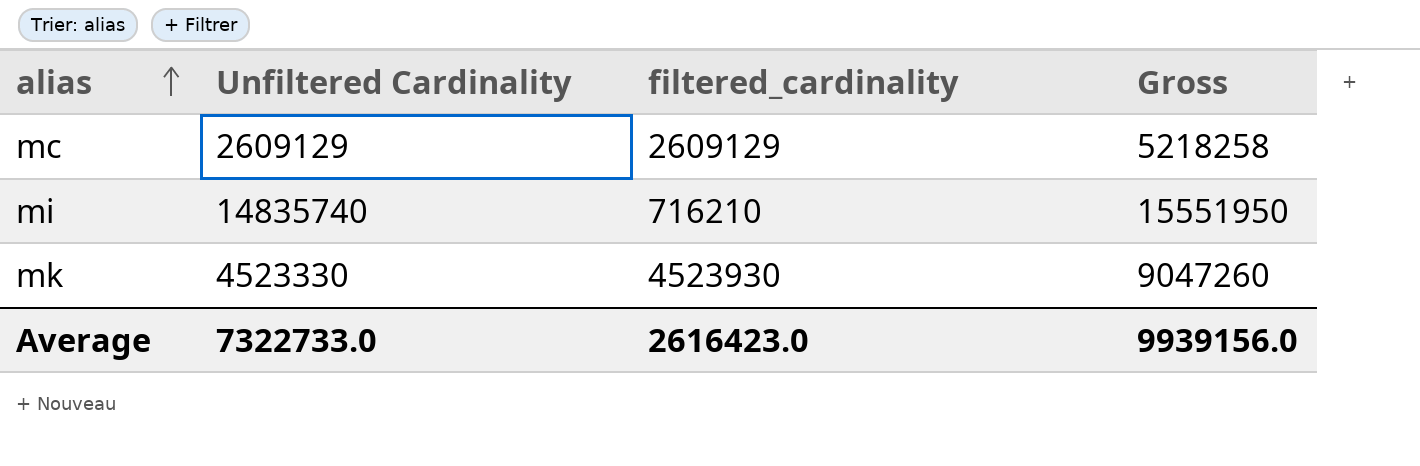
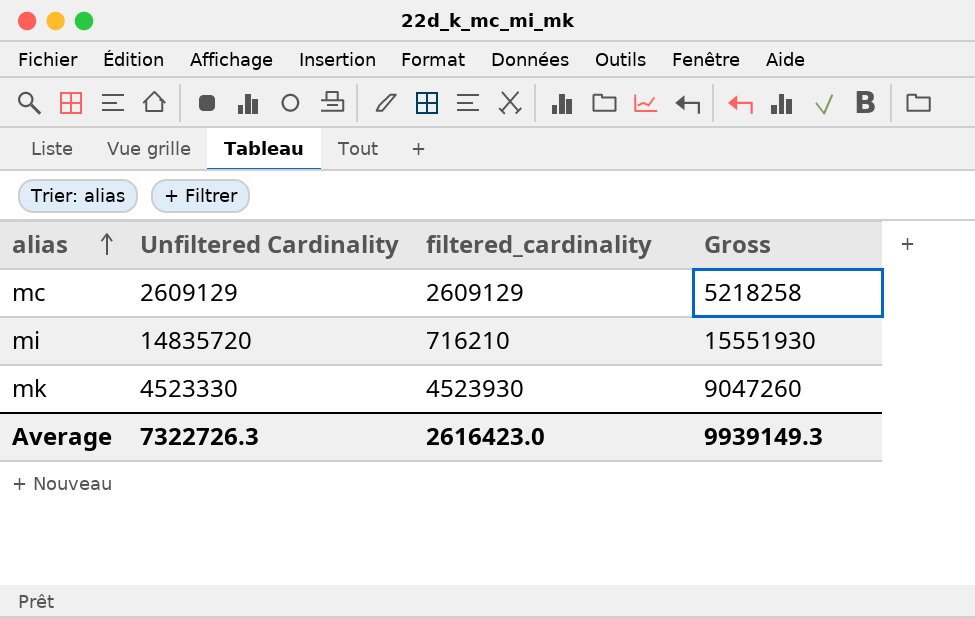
mi | Unfiltered Cardinality: 14835740 -> 14835720
mi | Gross: 15551950 -> 15551930
Average | Unfiltered Cardinality: 7322733.0 -> 7322726.3
Average | Gross: 9939156.0 -> 9939149.3

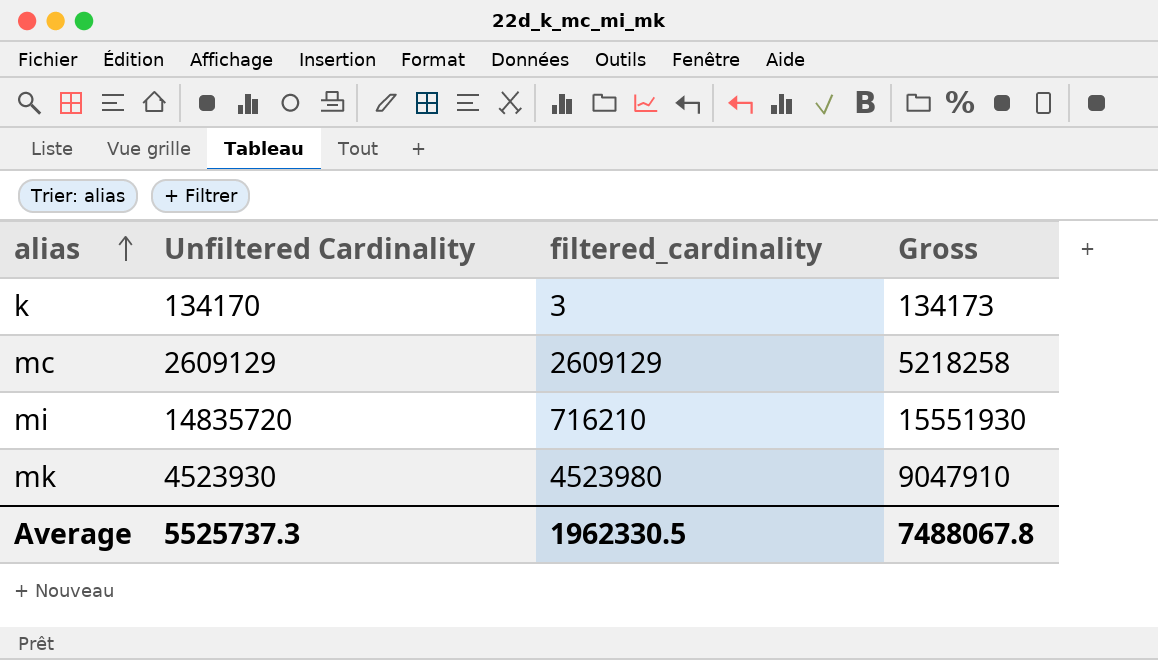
row k: none -> 134170 | 3 | 134173
mk | Unfiltered Cardinality: 4523330 -> 4523930
mk | filtered_cardinality: 4523930 -> 4523980
mk | Gross: 9047260 -> 9047910
Average | Unfiltered Cardinality: 7322726.3 -> 5525737.3
Average | filtered_cardinality: 2616423.0 -> 1962330.5
Average | Gross: 9939149.3 -> 7488067.8

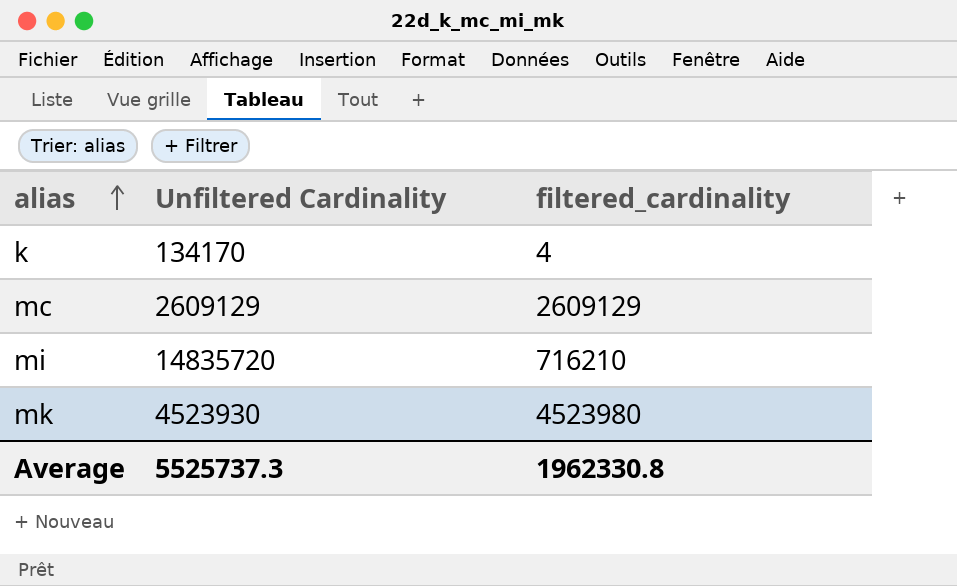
column Gross | formula: [Unfiltered Cardinality] + [filtered_cardinality] -> none
k | filtered_cardinality: 3 -> 4
Average | filtered_cardinality: 1962330.5 -> 1962330.8

